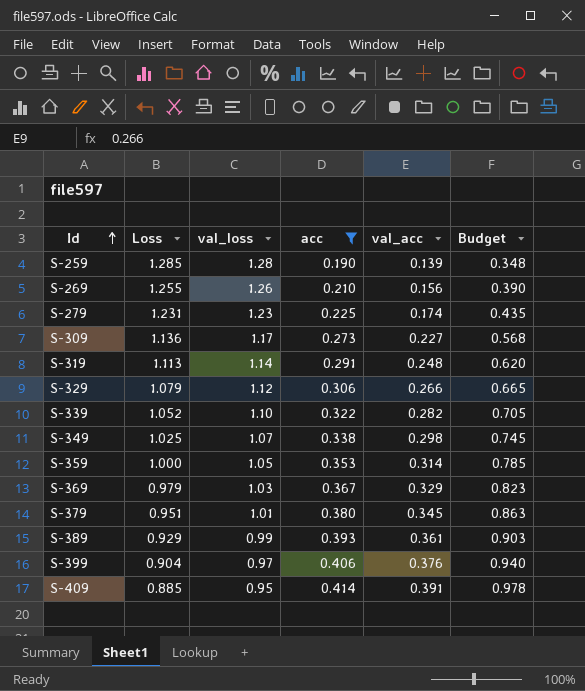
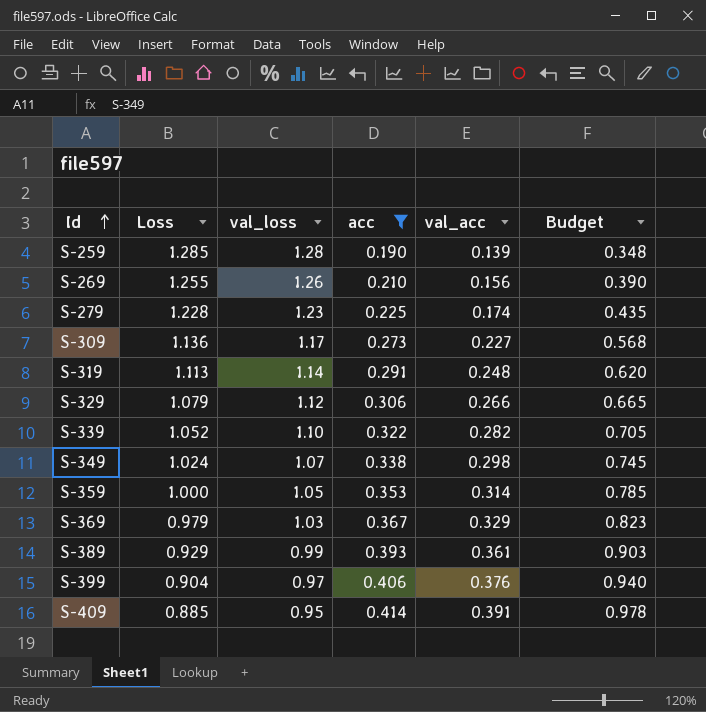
row S-379: 0.951 | 1.01 | 0.380 | 0.345 | 0.863 -> none
S-279 | Loss: 1.231 -> 1.228
S-349 | Loss: 1.025 -> 1.024

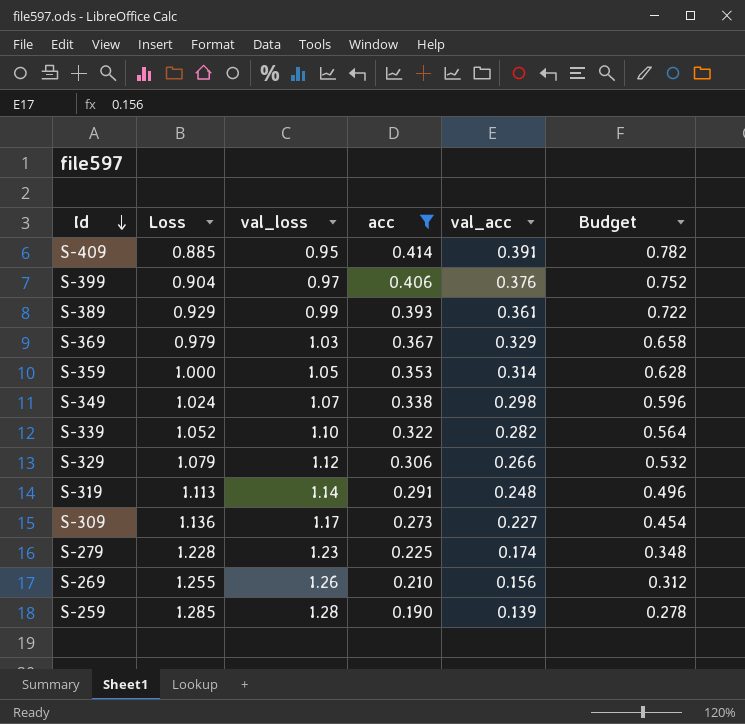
row order: Id ascending -> Id descending
column Budget | formula: [val_acc] * 2.5 -> [val_acc] * 2

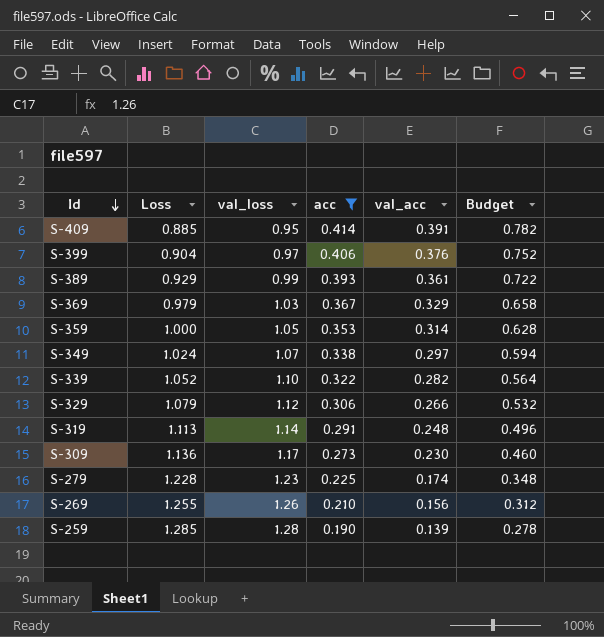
S-349 | val_acc: 0.298 -> 0.297
S-349 | Budget: 0.596 -> 0.594
S-309 | val_acc: 0.227 -> 0.230
S-309 | Budget: 0.454 -> 0.460

